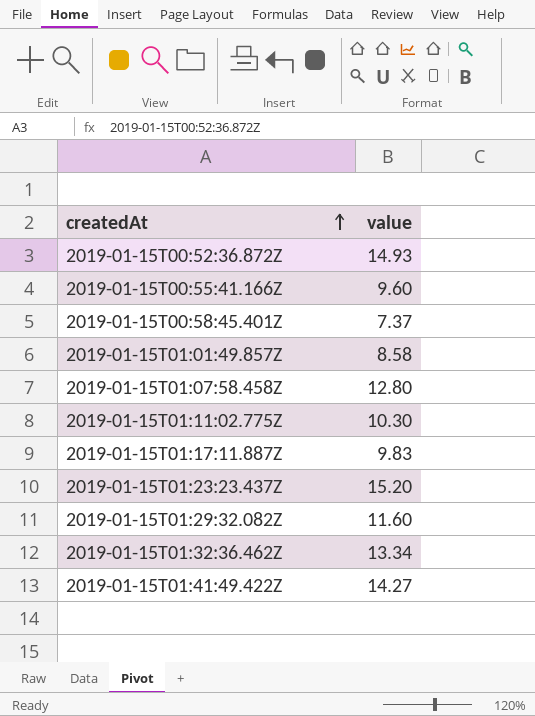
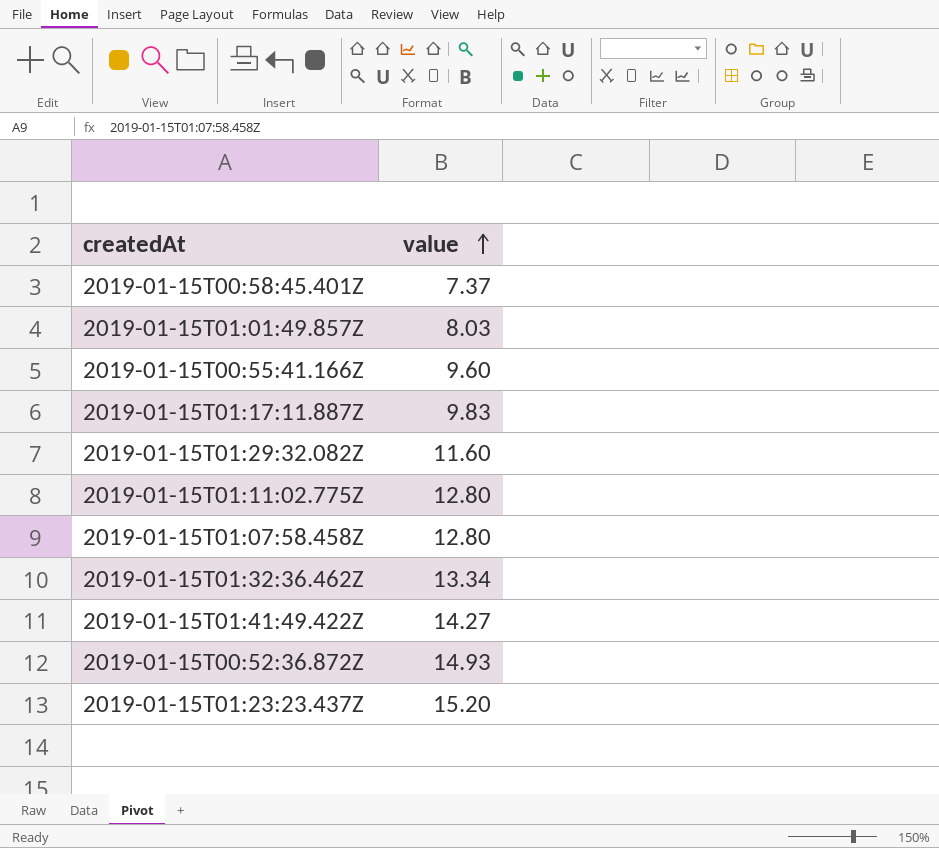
row order: createdAt ascending -> value ascending
2019-01-15T01:01:49.857Z | value: 8.58 -> 8.03
2019-01-15T01:11:02.775Z | value: 10.30 -> 12.80

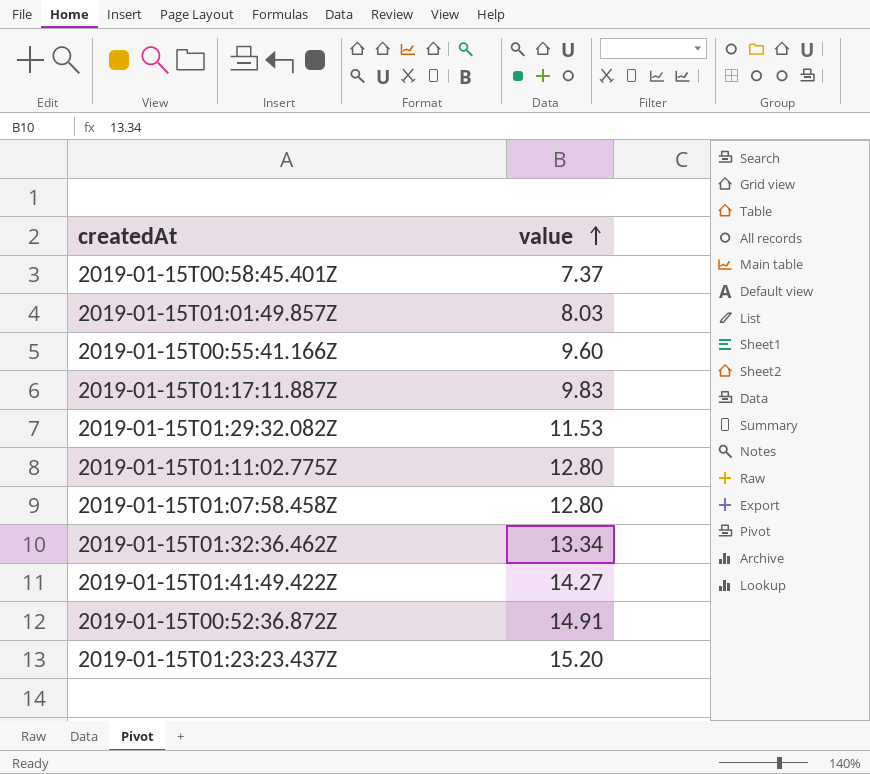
2019-01-15T01:29:32.082Z | value: 11.60 -> 11.53
2019-01-15T00:52:36.872Z | value: 14.93 -> 14.91

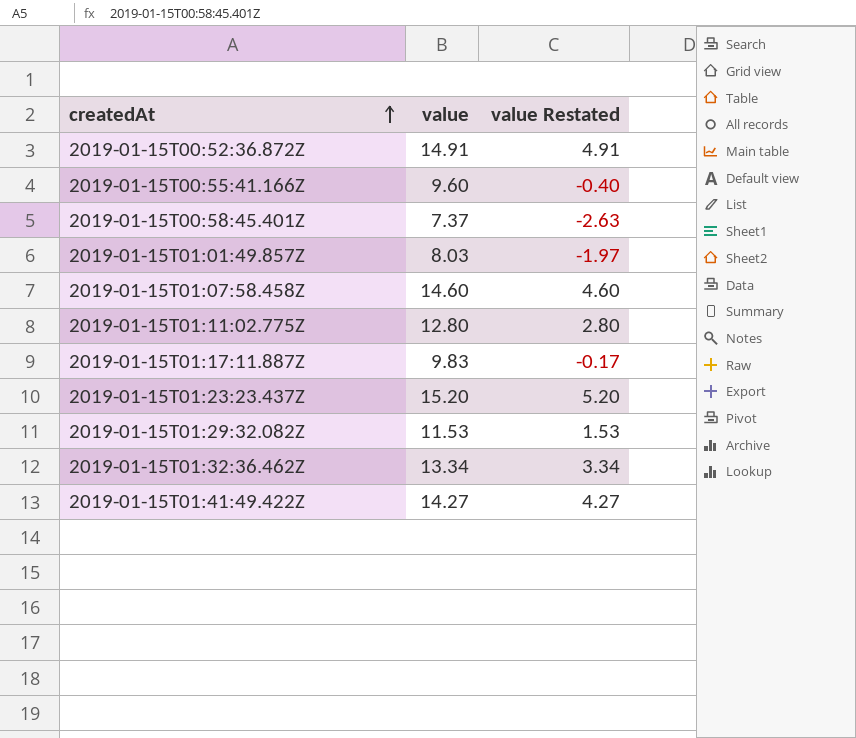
row order: value ascending -> createdAt ascending
column value Restated | formula: none -> [value] - 10
2019-01-15T01:07:58.458Z | value: 12.80 -> 14.60

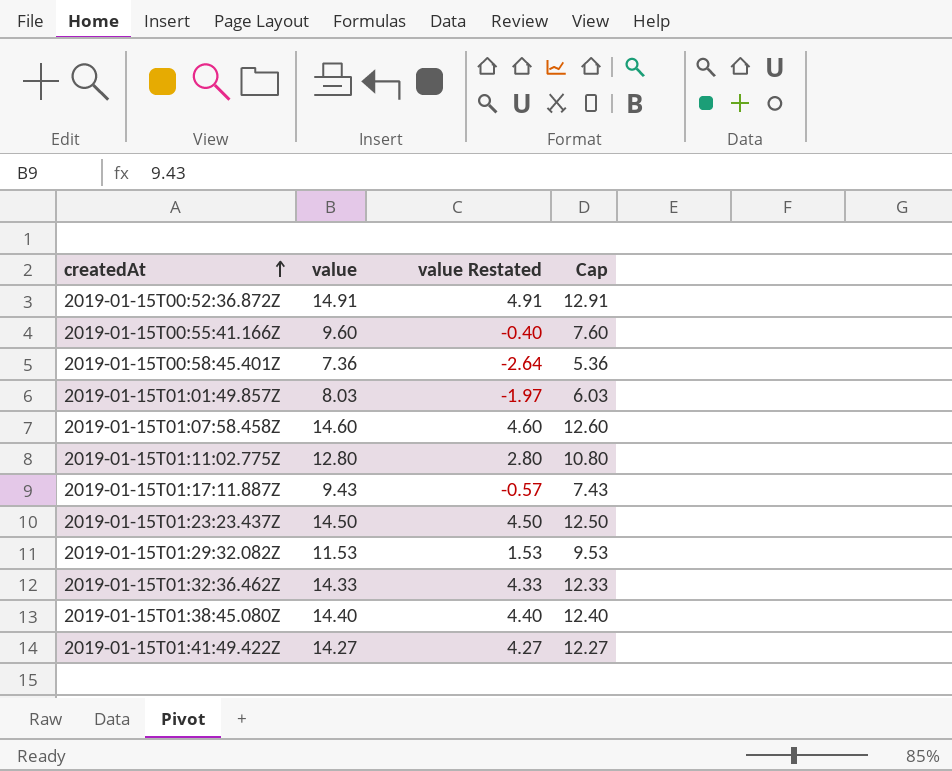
column Cap | formula: none -> [value] - 2
2019-01-15T00:58:45.401Z | value: 7.37 -> 7.36
2019-01-15T00:58:45.401Z | value Restated: -2.63 -> -2.64
2019-01-15T01:17:11.887Z | value: 9.83 -> 9.43
2019-01-15T01:17:11.887Z | value Restated: -0.17 -> -0.57
2019-01-15T01:23:23.437Z | value: 15.20 -> 14.50
2019-01-15T01:23:23.437Z | value Restated: 5.20 -> 4.50
2019-01-15T01:32:36.462Z | value: 13.34 -> 14.33
2019-01-15T01:32:36.462Z | value Restated: 3.34 -> 4.33
row 2019-01-15T01:38:45.080Z: none -> 14.40 | 4.40 | 12.40

